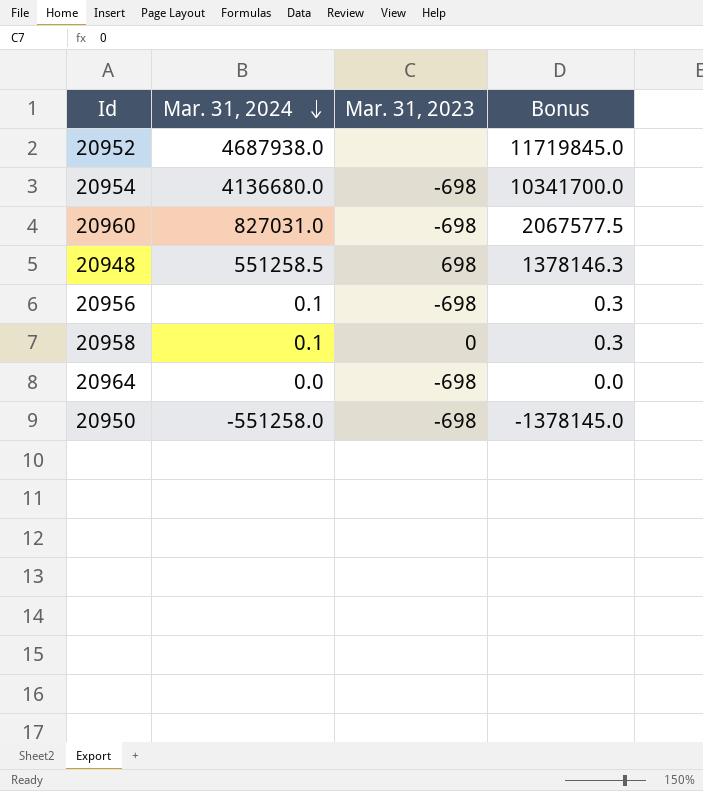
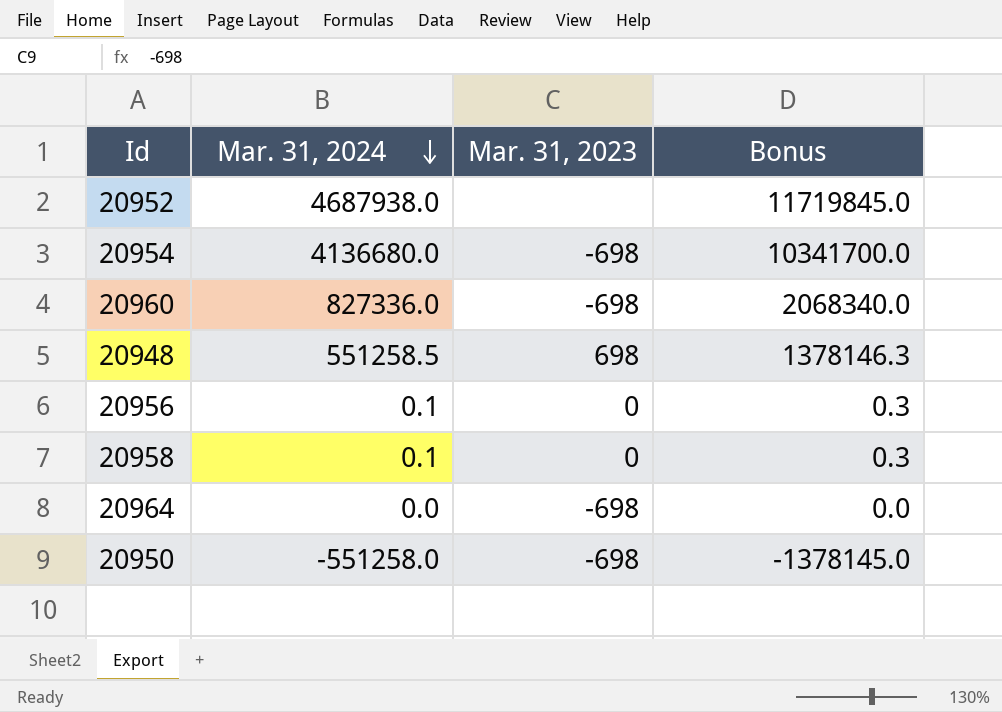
20960 | Mar. 31, 2024: 827031.0 -> 827336.0
20960 | Bonus: 2067577.5 -> 2068340.0
20956 | Mar. 31, 2023: -698 -> 0

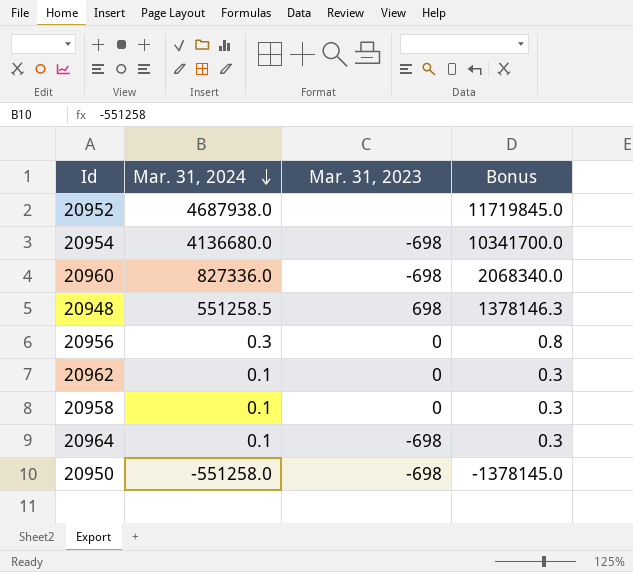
20956 | Mar. 31, 2024: 0.1 -> 0.3
20956 | Bonus: 0.3 -> 0.8
row 20962: none -> 0.1 | 0 | 0.3
20964 | Mar. 31, 2024: 0.0 -> 0.1
20964 | Bonus: 0.0 -> 0.3

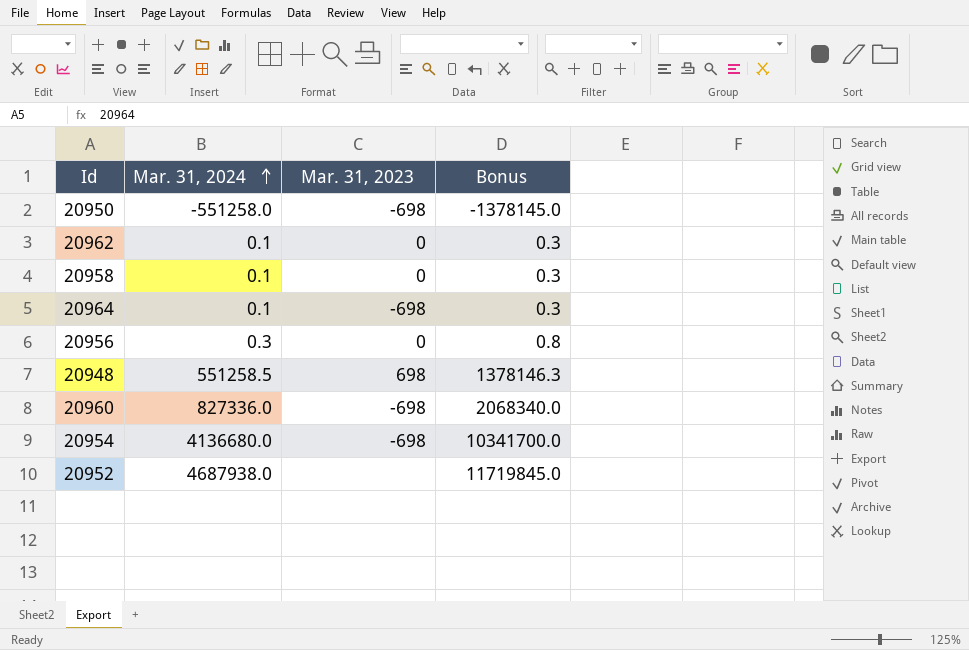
row order: Mar. 31, 2024 descending -> Mar. 31, 2024 ascending

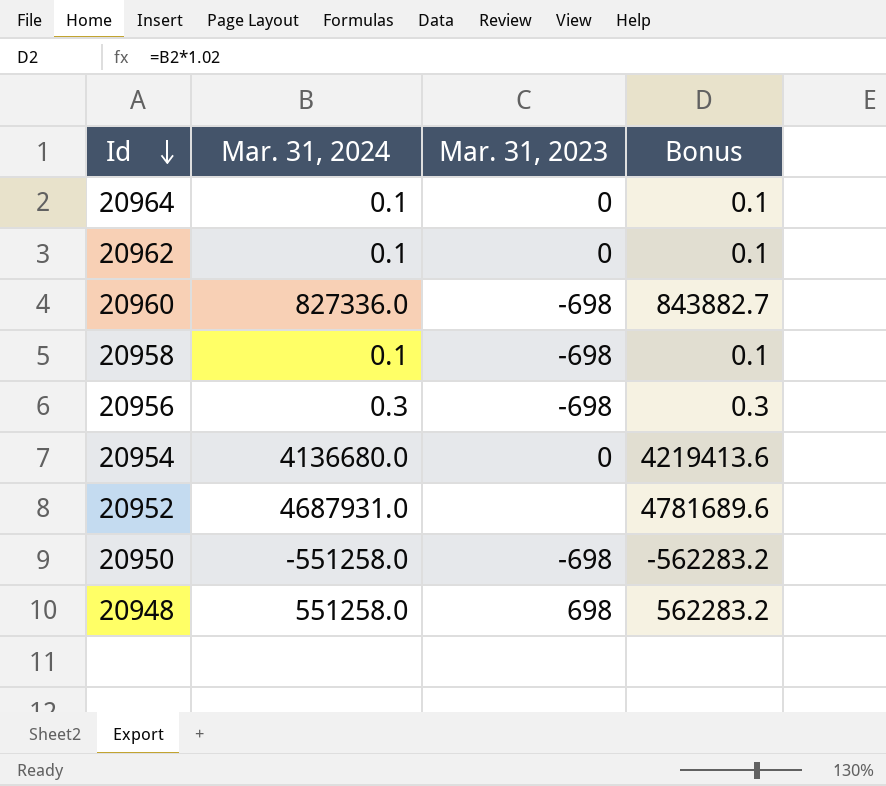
row order: Mar. 31, 2024 ascending -> Id descending
column Bonus | formula: [Mar. 31, 2024] * 2.5 -> [Mar. 31, 2024] * 1.02
20964 | Mar. 31, 2023: -698 -> 0
20958 | Mar. 31, 2023: 0 -> -698
20956 | Mar. 31, 2023: 0 -> -698
20954 | Mar. 31, 2023: -698 -> 0
20952 | Mar. 31, 2024: 4687938.0 -> 4687931.0
20948 | Mar. 31, 2024: 551258.5 -> 551258.0

